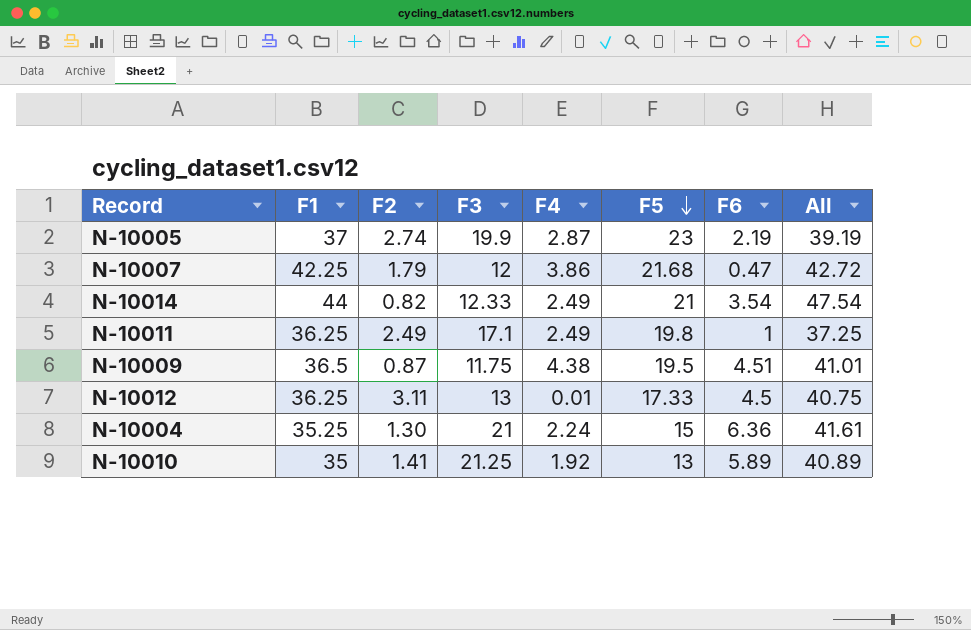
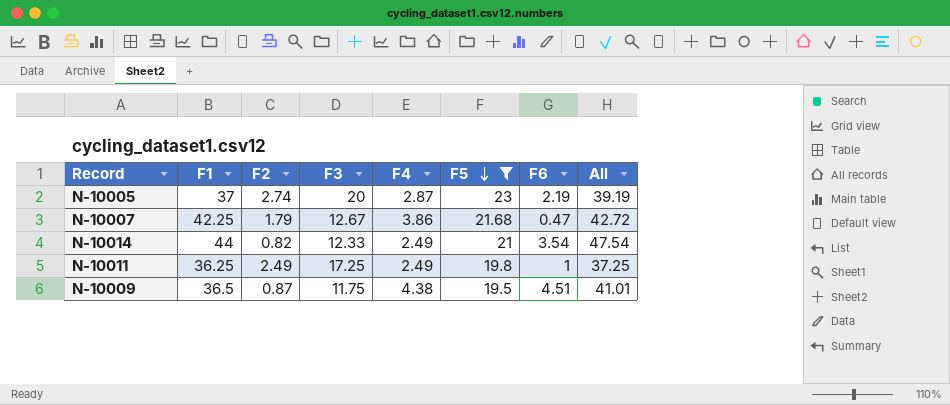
filter: none -> F5 >= 19.5
N-10005 | F3: 19.9 -> 20
N-10007 | F3: 12 -> 12.67
N-10011 | F3: 17.1 -> 17.25

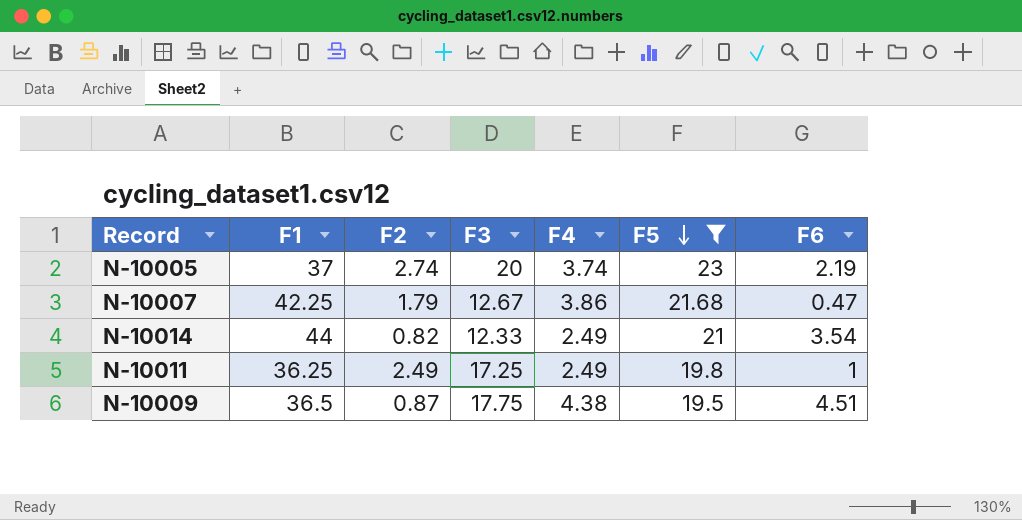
column All | formula: [F1] + [F6] -> none
N-10005 | F4: 2.87 -> 3.74
N-10009 | F3: 11.75 -> 17.75

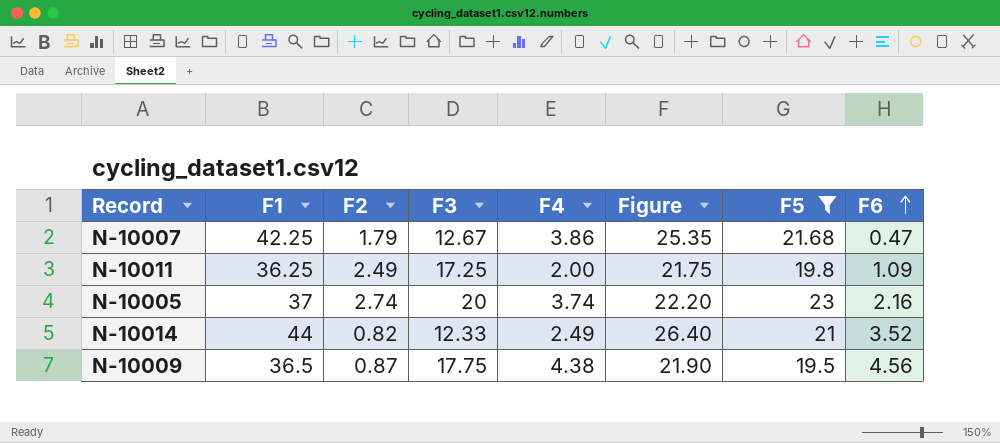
row order: F5 descending -> F6 ascending
column Figure | formula: none -> [F1] * 0.6
N-10011 | F4: 2.49 -> 2.00
N-10011 | F6: 1 -> 1.09
N-10005 | F6: 2.19 -> 2.16
N-10014 | F6: 3.54 -> 3.52
N-10009 | F6: 4.51 -> 4.56

